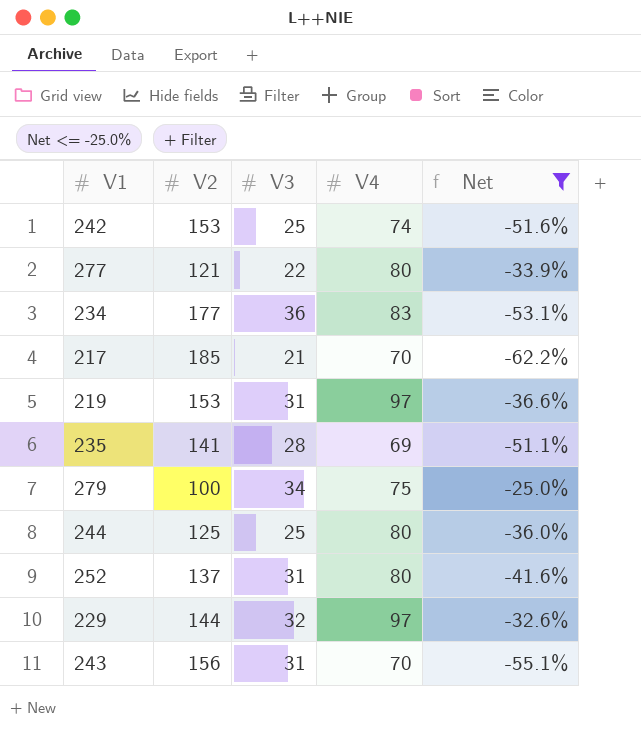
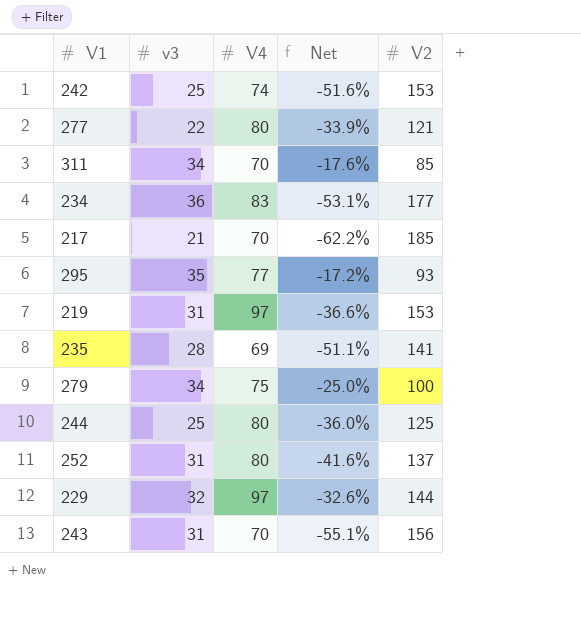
filter: Net <= -25.0% -> none
column name: V3 -> v3
column V2 | position: 2 -> 5

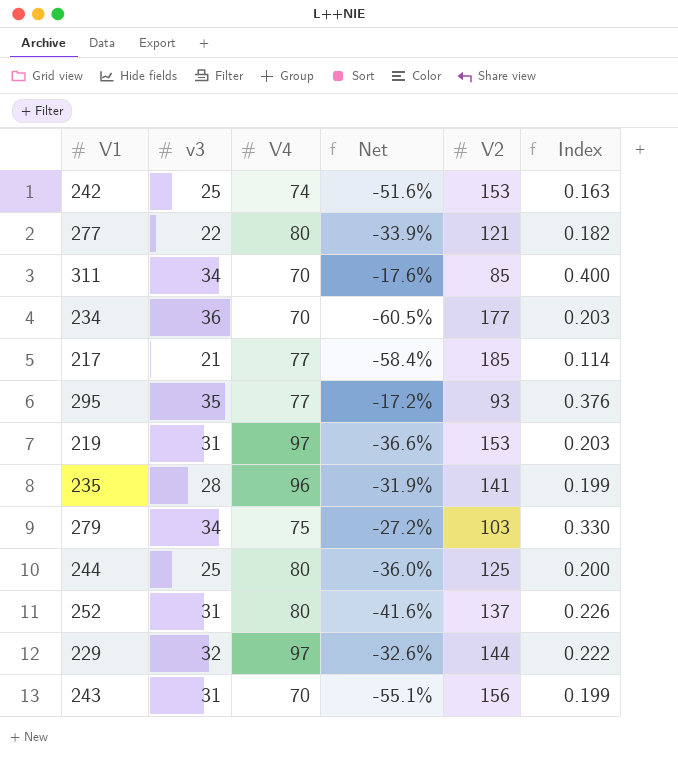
column Index | formula: none -> [v3] / [V2]
234 | V4: 83 -> 70
234 | Net: -53.1% -> -60.5%
217 | V4: 70 -> 77
217 | Net: -62.2% -> -58.4%
235 | V4: 69 -> 96
235 | Net: -51.1% -> -31.9%
279 | Net: -25.0% -> -27.2%
279 | V2: 100 -> 103

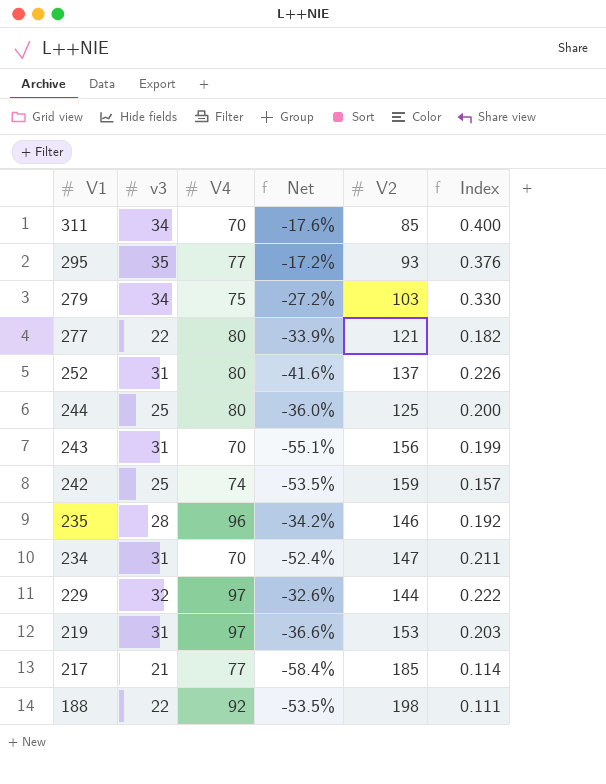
row order: none -> V1 descending
242 | Net: -51.6% -> -53.5%
242 | V2: 153 -> 159
242 | Index: 0.163 -> 0.157
235 | Net: -31.9% -> -34.2%
235 | V2: 141 -> 146
235 | Index: 0.199 -> 0.192
234 | v3: 36 -> 31
234 | Net: -60.5% -> -52.4%
234 | V2: 177 -> 147
234 | Index: 0.203 -> 0.211
row 188: none -> 22 | 92 | -53.5% | 198 | 0.111

